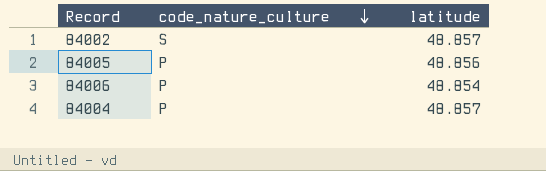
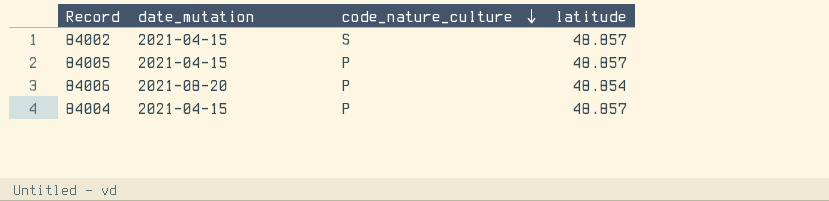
column date_mutation | position: none -> 2
84005 | latitude: 48.856 -> 48.857

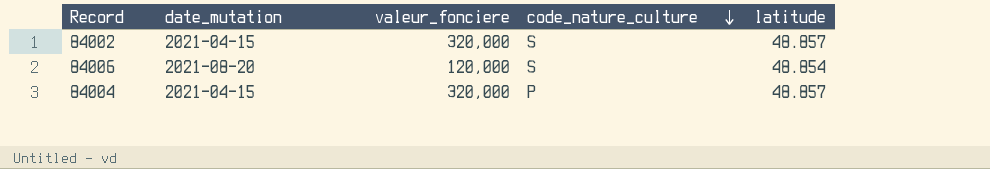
column valeur_fonciere | position: none -> 3
row 84005: 2021-04-15 | P | 48.857 -> none
84006 | code_nature_culture: P -> S

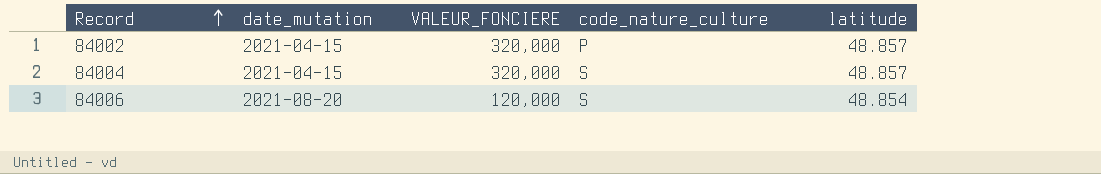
row order: code_nature_culture descending -> Record ascending
column name: valeur_fonciere -> VALEUR_FONCIERE
84002 | code_nature_culture: S -> P
84004 | code_nature_culture: P -> S

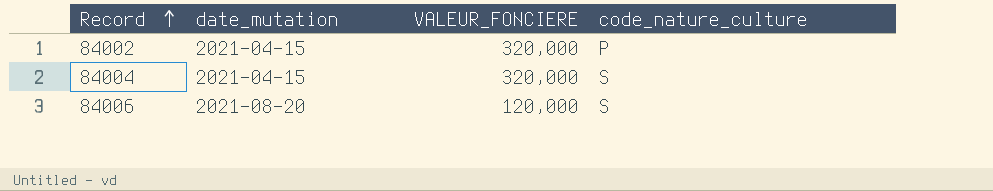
column latitude | position: 5 -> none

